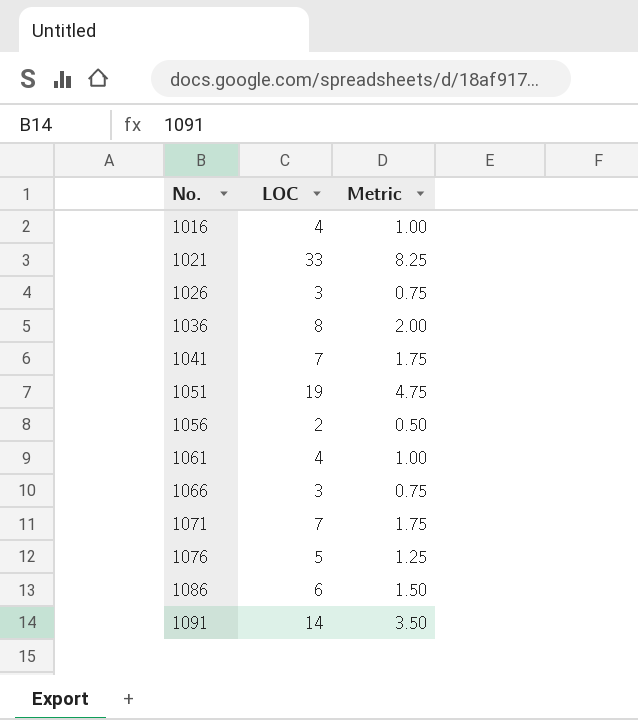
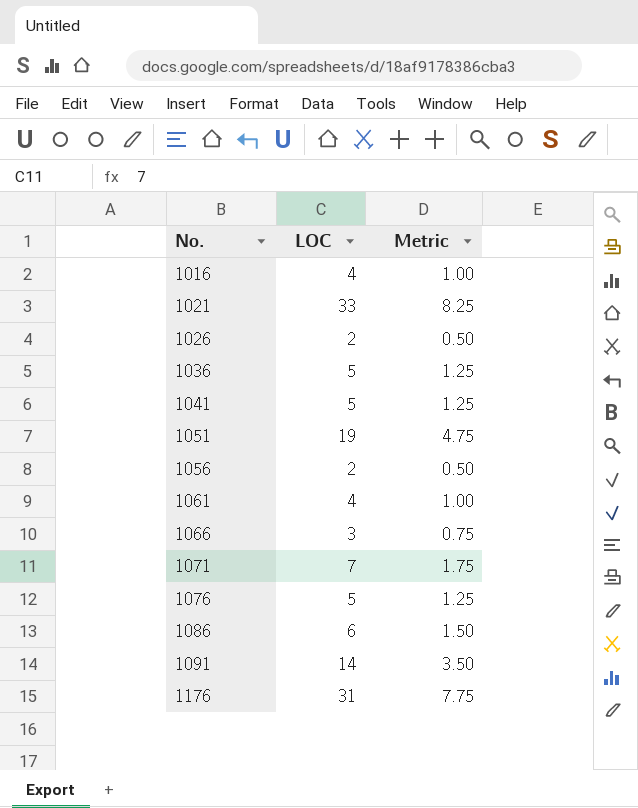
1026 | LOC: 3 -> 2
1026 | Metric: 0.75 -> 0.50
1036 | LOC: 8 -> 5
1036 | Metric: 2.00 -> 1.25
1041 | LOC: 7 -> 5
1041 | Metric: 1.75 -> 1.25
row 1176: none -> 31 | 7.75

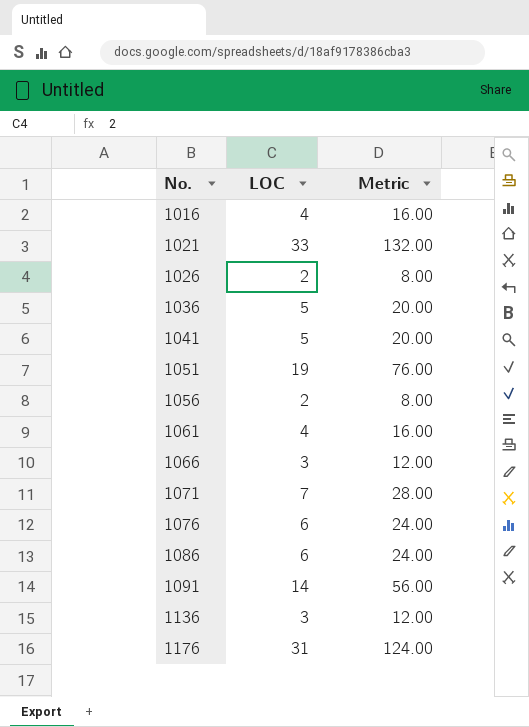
column Metric | formula: [LOC] * 0.25 -> [LOC] * 4
1076 | LOC: 5 -> 6
row 1136: none -> 3 | 12.00

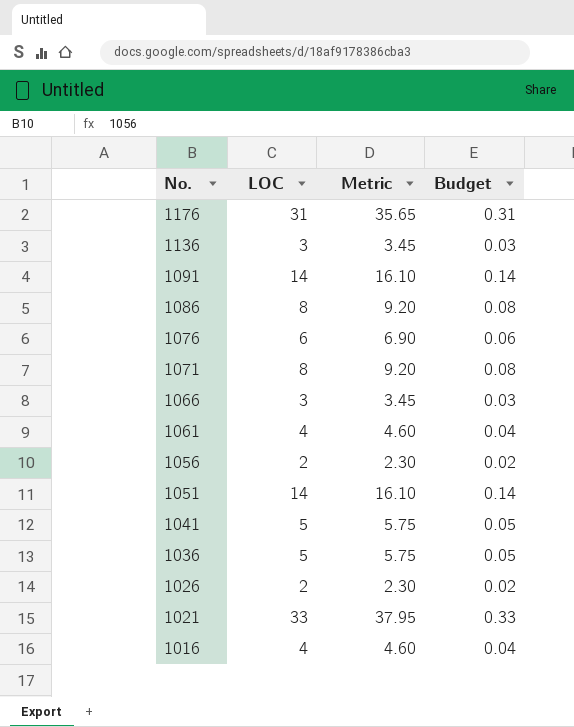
row order: No. ascending -> No. descending
column Metric | formula: [LOC] * 4 -> [LOC] * 1.15
column Budget | formula: none -> [LOC] * 0.01
1086 | LOC: 6 -> 8
1071 | LOC: 7 -> 8
1051 | LOC: 19 -> 14

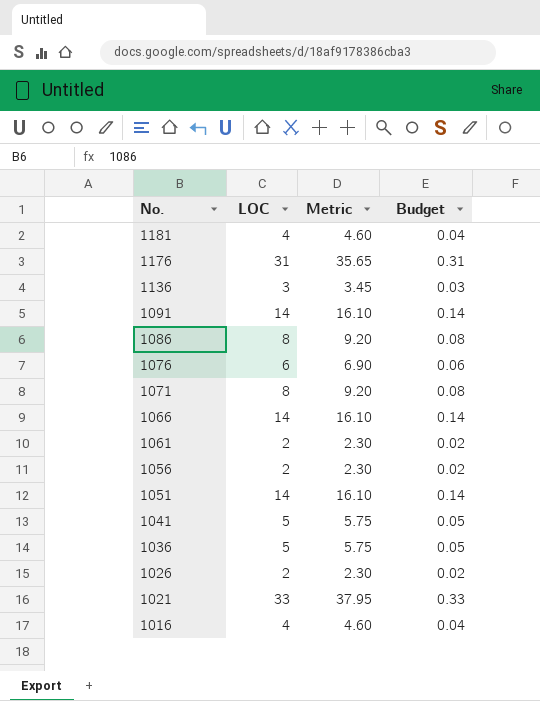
row 1181: none -> 4 | 4.60 | 0.04
1066 | LOC: 3 -> 14
1066 | Metric: 3.45 -> 16.10
1066 | Budget: 0.03 -> 0.14
1061 | LOC: 4 -> 2
1061 | Metric: 4.60 -> 2.30
1061 | Budget: 0.04 -> 0.02

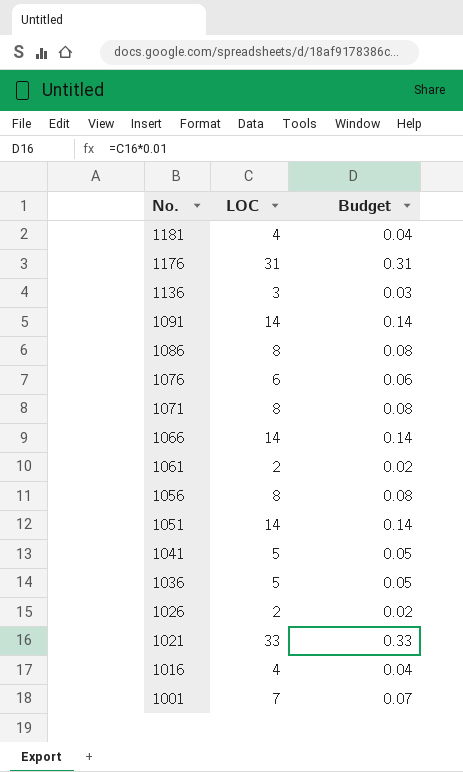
column Metric | formula: [LOC] * 1.15 -> none
1056 | LOC: 2 -> 8
1056 | Budget: 0.02 -> 0.08
row 1001: none -> 7 | 0.07

